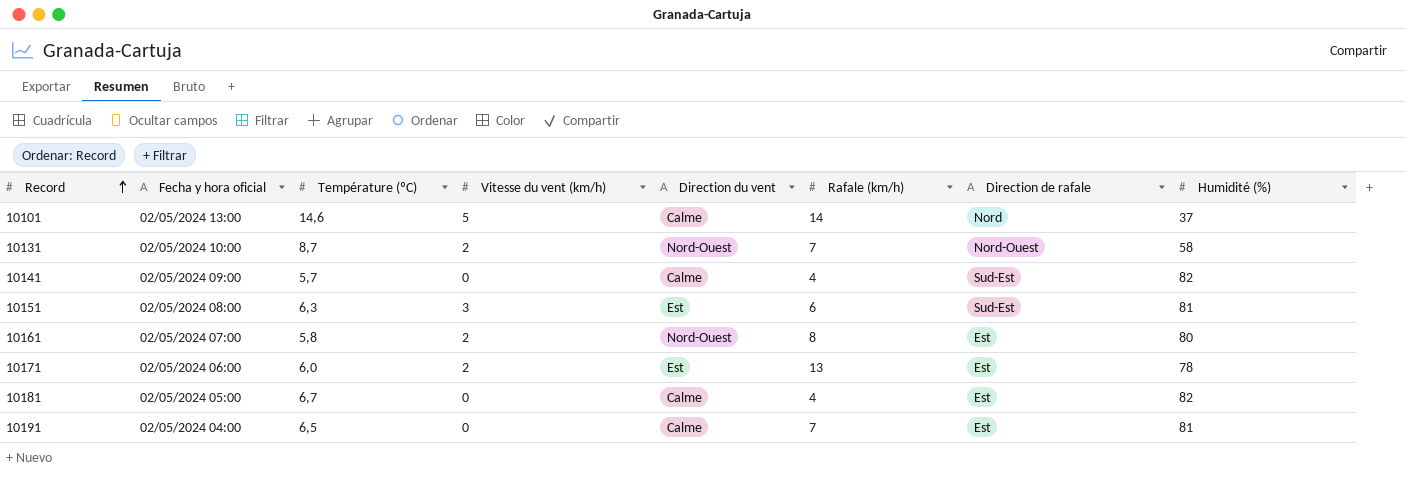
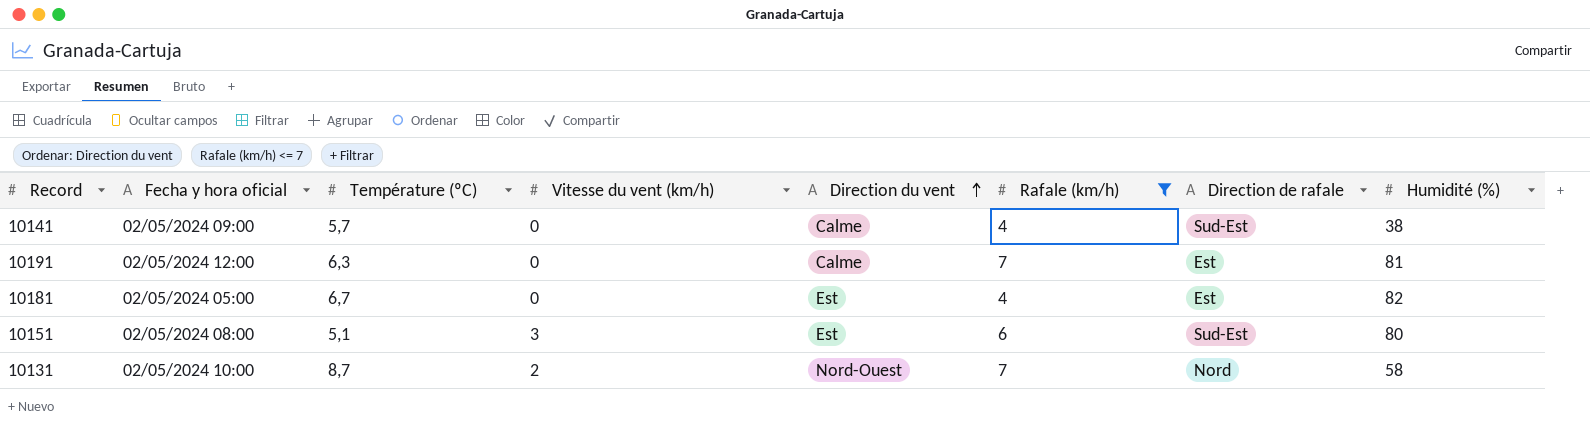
filter: none -> Rafale (km/h) <= 7
row order: Record ascending -> Direction du vent ascending
10141 | Humidité (%): 82 -> 38
10191 | Fecha y hora oficial: 02/05/2024 04:00 -> 02/05/2024 12:00
10191 | Température (ºC): 6,5 -> 6,3
10181 | Direction du vent: Calme -> Est
10151 | Température (ºC): 6,3 -> 5,1
10151 | Humidité (%): 81 -> 80
10131 | Direction de rafale: Nord-Ouest -> Nord

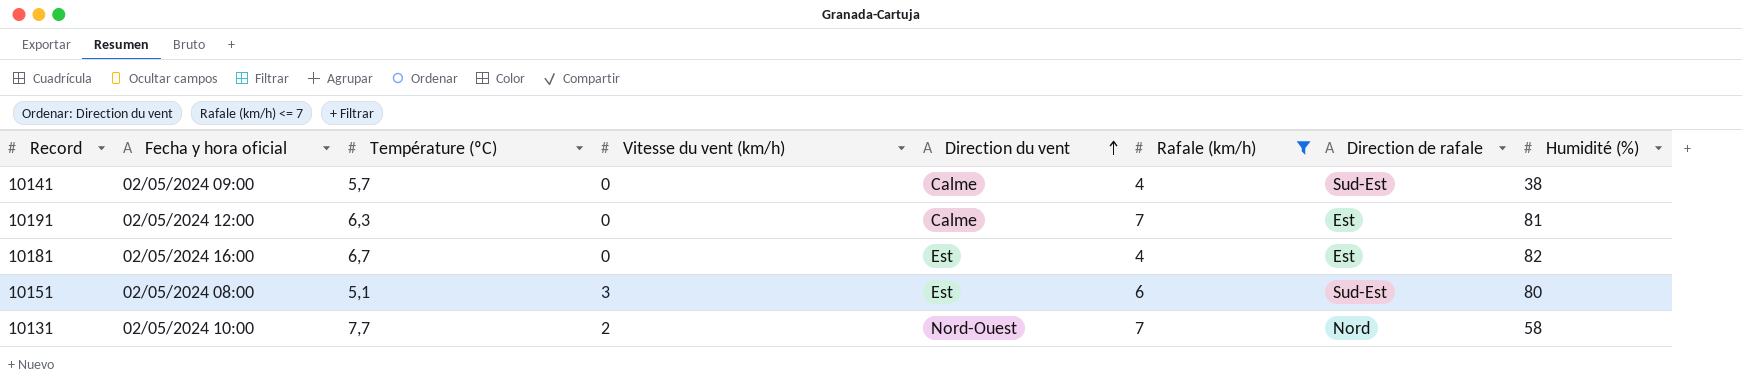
10181 | Fecha y hora oficial: 02/05/2024 05:00 -> 02/05/2024 16:00
10131 | Température (ºC): 8,7 -> 7,7

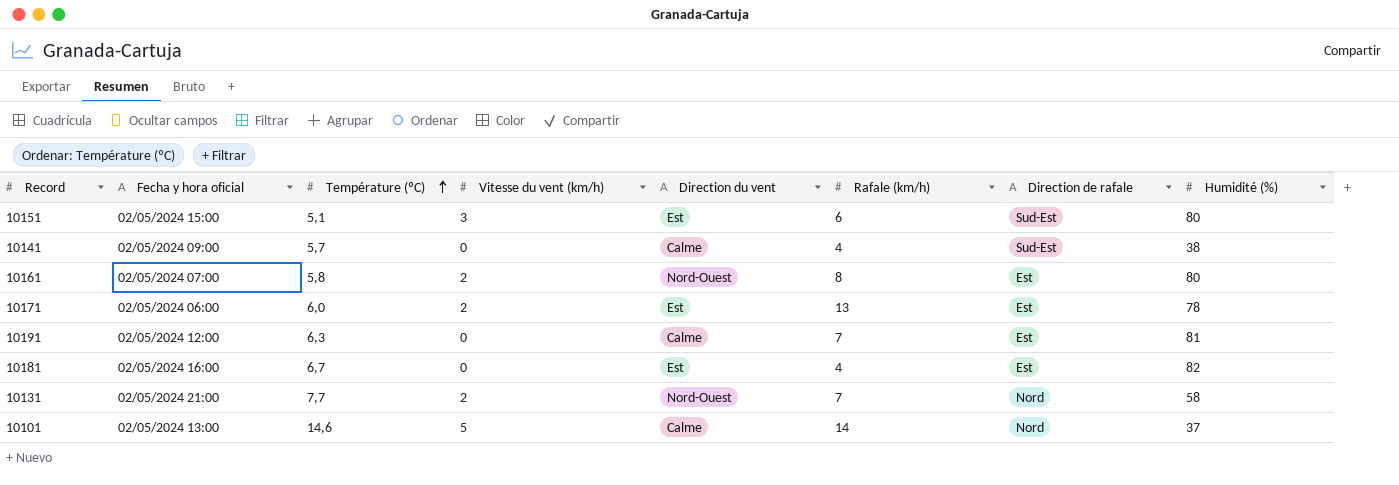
filter: Rafale (km/h) <= 7 -> none
row order: Direction du vent ascending -> Température (ºC) ascending
10151 | Fecha y hora oficial: 02/05/2024 08:00 -> 02/05/2024 15:00
10131 | Fecha y hora oficial: 02/05/2024 10:00 -> 02/05/2024 21:00

